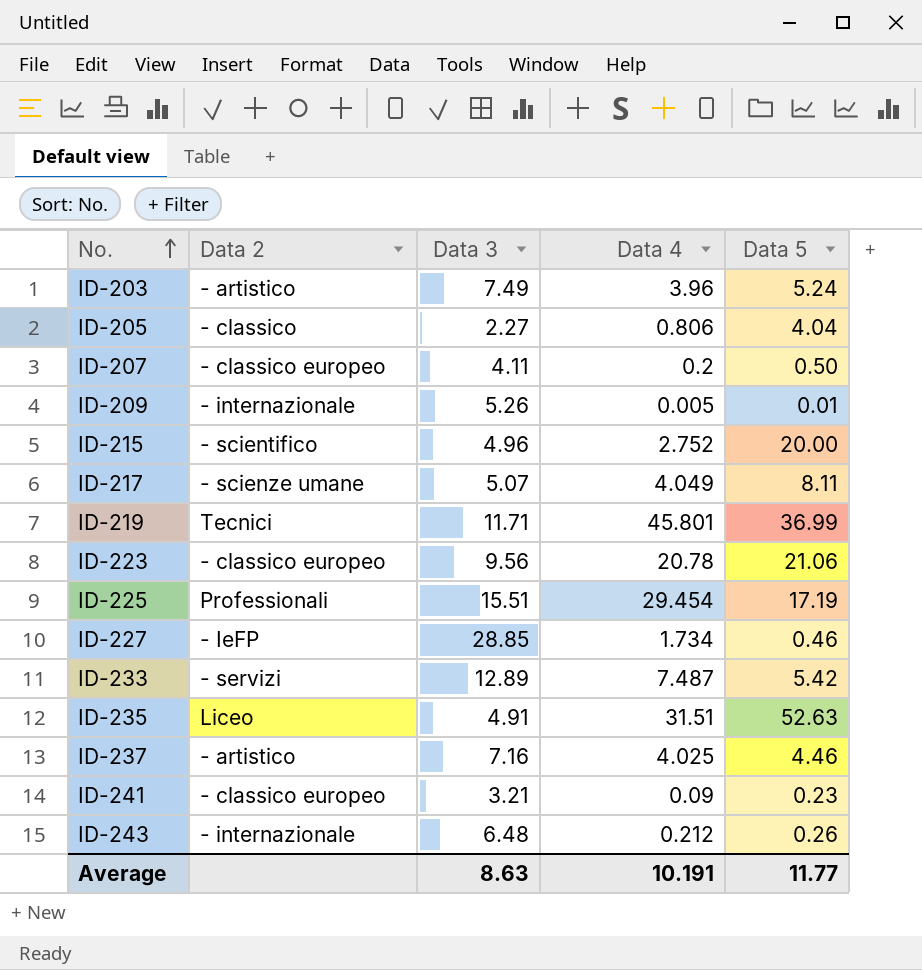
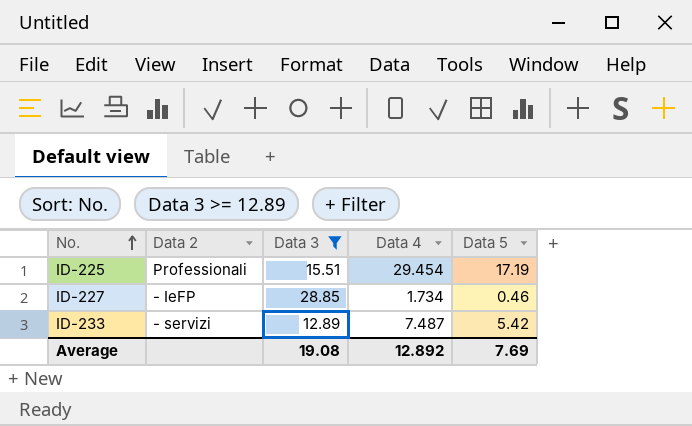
filter: none -> Data 3 >= 12.89
Average | Data 3: 8.63 -> 19.08
Average | Data 4: 10.191 -> 12.892
Average | Data 5: 11.77 -> 7.69

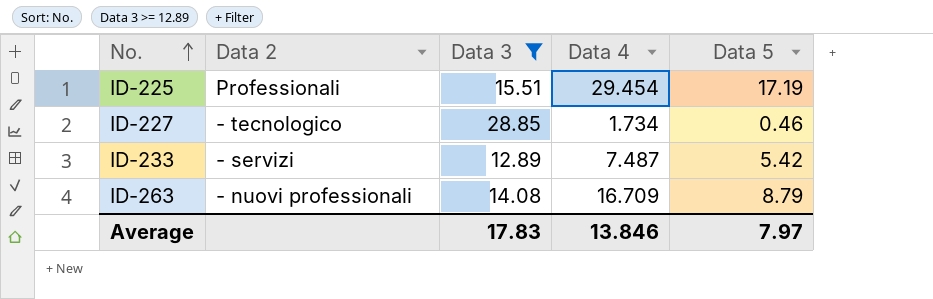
ID-227 | Data 2: - IeFP -> - tecnologico
row ID-263: none -> - nuovi professionali | 14.08 | 16.709 | 8.79
Average | Data 3: 19.08 -> 17.83
Average | Data 4: 12.892 -> 13.846
Average | Data 5: 7.69 -> 7.97

